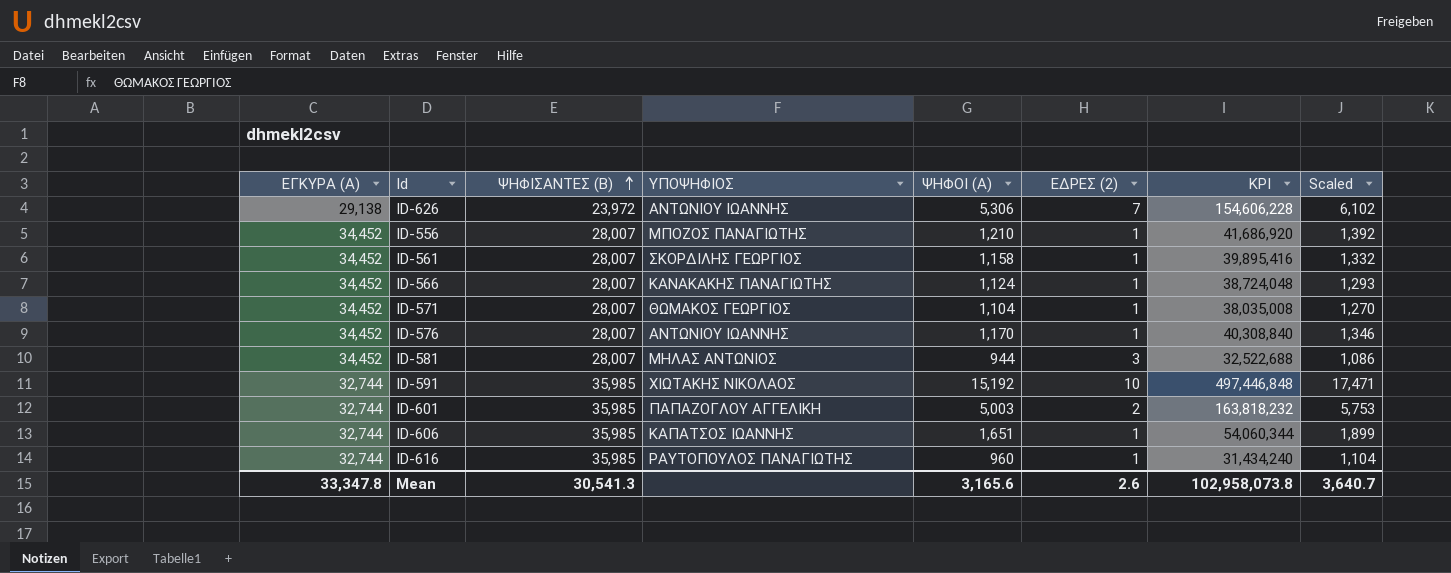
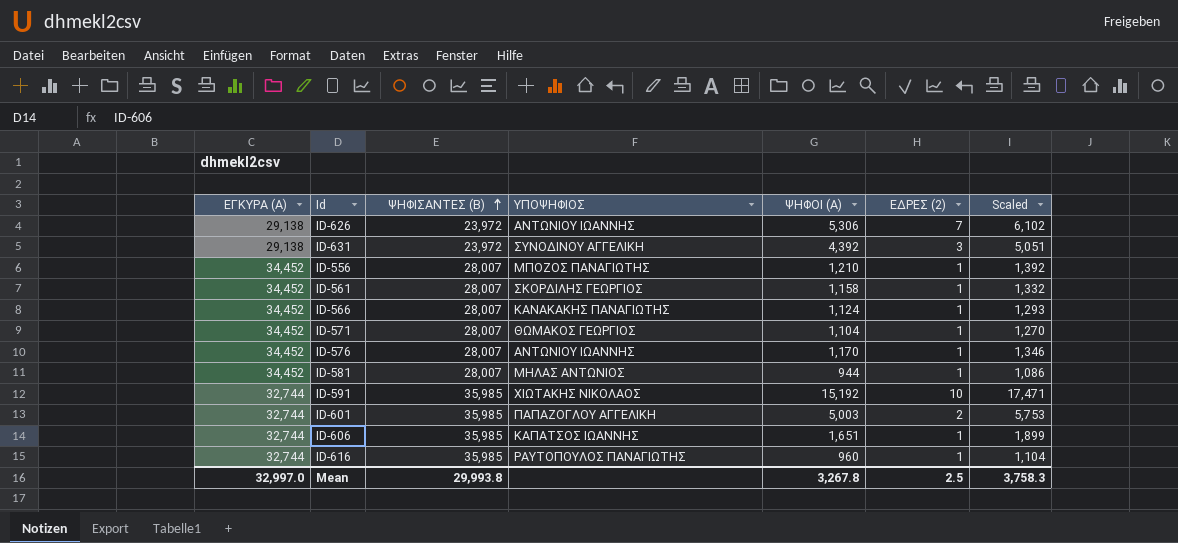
column KPI | formula: [ΕΓΚΥΡΑ (Α)] * [ΨΗΦΟΙ (Α)] -> none
row ID-631: none -> 29,138 | 23,972 | ΣΥΝΟΔΙΝΟΥ ΑΓΓΕΛΙΚΗ | 4,392 | 3 | 5,051
ID-581 | ΕΔΡΕΣ (2): 3 -> 1
Mean | ΕΓΚΥΡΑ (Α): 33,347.8 -> 32,997.0
Mean | ΨΗΦΙΣΑΝΤΕΣ (Β): 30,541.3 -> 29,993.8
Mean | ΨΗΦΟΙ (Α): 3,165.6 -> 3,267.8
Mean | ΕΔΡΕΣ (2): 2.6 -> 2.5
Mean | Scaled: 3,640.7 -> 3,758.3

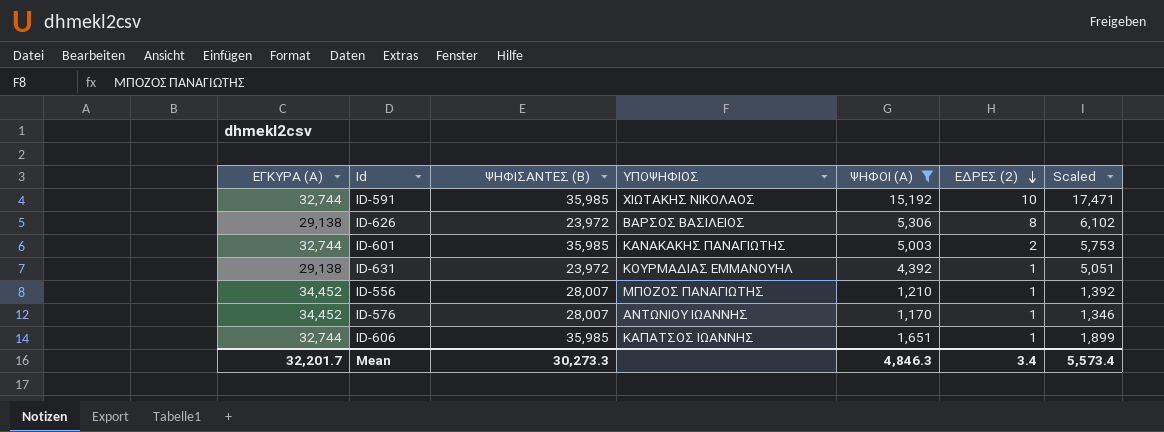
filter: none -> ΨΗΦΟΙ (Α) >= 1,170
row order: ΨΗΦΙΣΑΝΤΕΣ (Β) ascending -> ΕΔΡΕΣ (2) descending
ID-626 | ΥΠΟΨΗΦΙΟΣ: ΑΝΤΩΝΙΟΥ ΙΩΑΝΝΗΣ -> ΒΑΡΣΟΣ ΒΑΣΙΛΕΙΟΣ
ID-626 | ΕΔΡΕΣ (2): 7 -> 8
ID-601 | ΥΠΟΨΗΦΙΟΣ: ΠΑΠΑΖΟΓΛΟΥ ΑΓΓΕΛΙΚΗ -> ΚΑΝΑΚΑΚΗΣ ΠΑΝΑΓΙΩΤΗΣ
ID-631 | ΥΠΟΨΗΦΙΟΣ: ΣΥΝΟΔΙΝΟΥ ΑΓΓΕΛΙΚΗ -> ΚΟΥΡΜΑΔΙΑΣ ΕΜΜΑΝΟΥΗΛ
ID-631 | ΕΔΡΕΣ (2): 3 -> 1
Mean | ΕΓΚΥΡΑ (Α): 32,997.0 -> 32,201.7
Mean | ΨΗΦΙΣΑΝΤΕΣ (Β): 29,993.8 -> 30,273.3
Mean | ΨΗΦΟΙ (Α): 3,267.8 -> 4,846.3
Mean | ΕΔΡΕΣ (2): 2.5 -> 3.4
Mean | Scaled: 3,758.3 -> 5,573.4

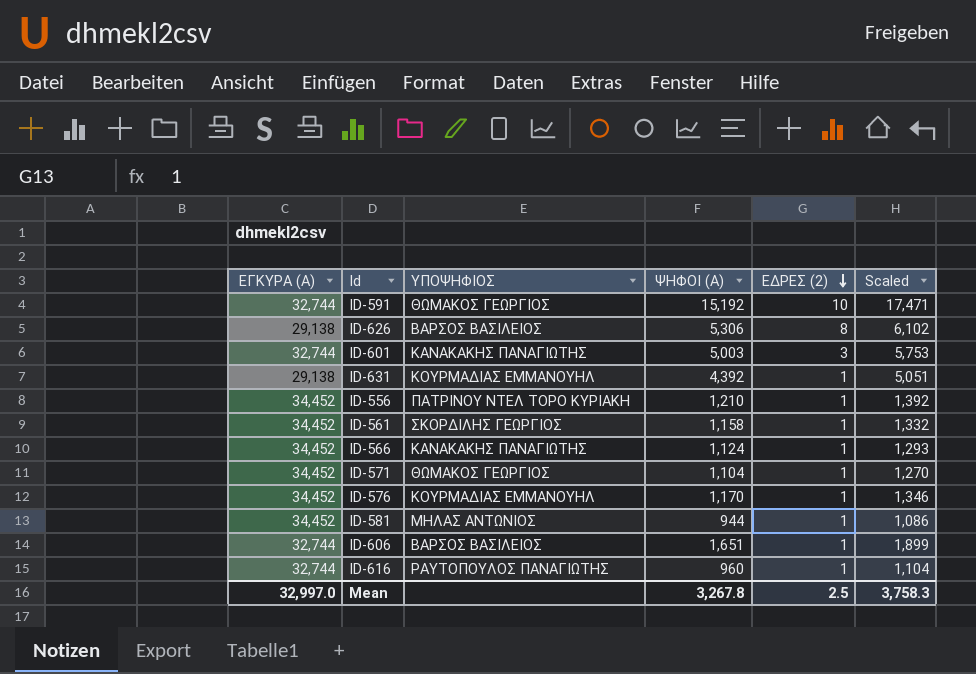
filter: ΨΗΦΟΙ (Α) >= 1,170 -> none
column ΨΗΦΙΣΑΝΤΕΣ (Β) | position: 3 -> none
ID-591 | ΥΠΟΨΗΦΙΟΣ: ΧΙΩΤΑΚΗΣ ΝΙΚΟΛΑΟΣ -> ΘΩΜΑΚΟΣ ΓΕΩΡΓΙΟΣ
ID-601 | ΕΔΡΕΣ (2): 2 -> 3
ID-556 | ΥΠΟΨΗΦΙΟΣ: ΜΠΟΖΟΣ ΠΑΝΑΓΙΩΤΗΣ -> ΠΑΤΡΙΝΟΥ ΝΤΕΛ ΤΟΡΟ ΚΥΡΙΑΚΗ
ID-576 | ΥΠΟΨΗΦΙΟΣ: ΑΝΤΩΝΙΟΥ ΙΩΑΝΝΗΣ -> ΚΟΥΡΜΑΔΙΑΣ ΕΜΜΑΝΟΥΗΛ
ID-606 | ΥΠΟΨΗΦΙΟΣ: ΚΑΠΑΤΣΟΣ ΙΩΑΝΝΗΣ -> ΒΑΡΣΟΣ ΒΑΣΙΛΕΙΟΣ
Mean | ΕΓΚΥΡΑ (Α): 32,201.7 -> 32,997.0
Mean | ΨΗΦΟΙ (Α): 4,846.3 -> 3,267.8
Mean | ΕΔΡΕΣ (2): 3.4 -> 2.5
Mean | Scaled: 5,573.4 -> 3,758.3

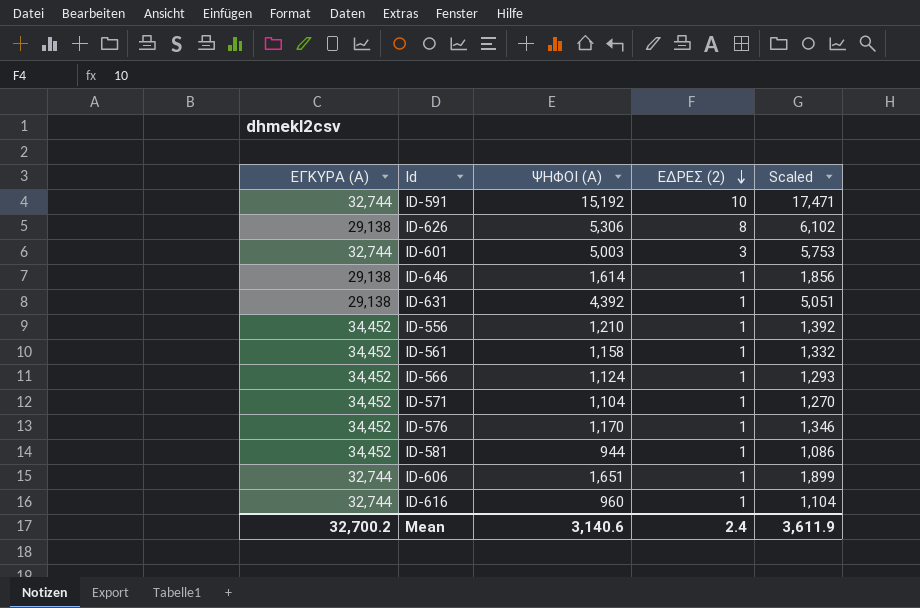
column ΥΠΟΨΗΦΙΟΣ | position: 3 -> none
row ID-646: none -> 29,138 | 1,614 | 1 | 1,856
Mean | ΕΓΚΥΡΑ (Α): 32,997.0 -> 32,700.2
Mean | ΨΗΦΟΙ (Α): 3,267.8 -> 3,140.6
Mean | ΕΔΡΕΣ (2): 2.5 -> 2.4
Mean | Scaled: 3,758.3 -> 3,611.9

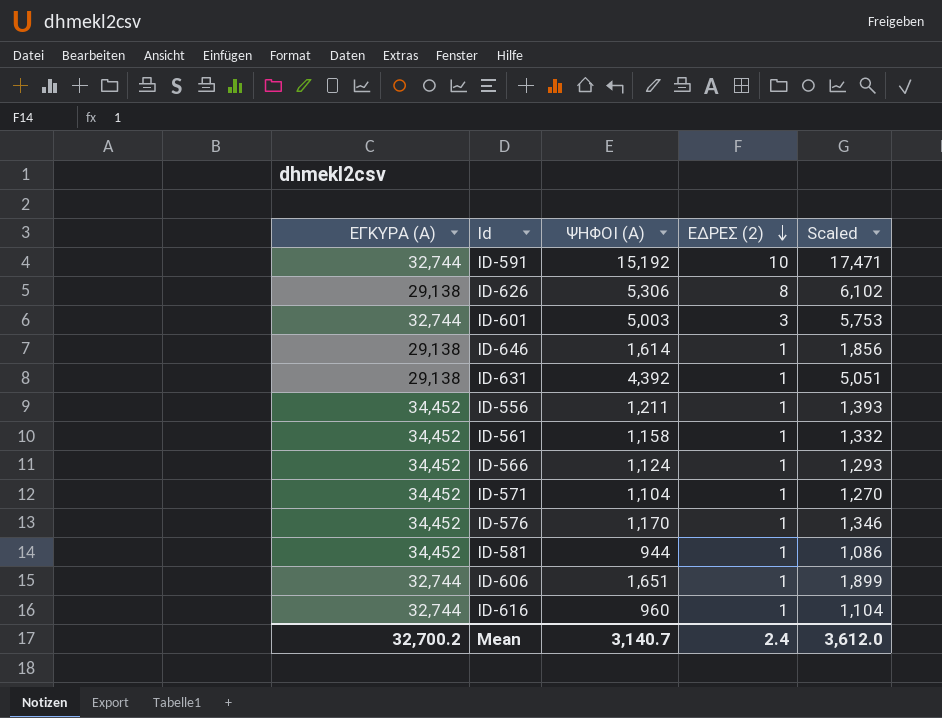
ID-556 | ΨΗΦΟΙ (Α): 1,210 -> 1,211
ID-556 | Scaled: 1,392 -> 1,393
Mean | ΨΗΦΟΙ (Α): 3,140.6 -> 3,140.7
Mean | Scaled: 3,611.9 -> 3,612.0

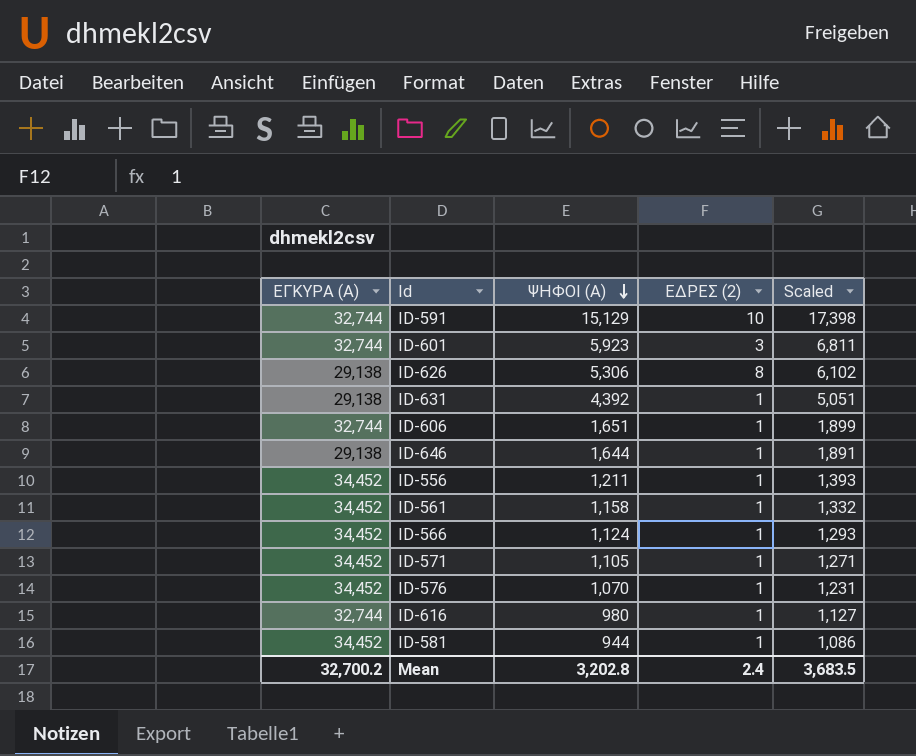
row order: ΕΔΡΕΣ (2) descending -> ΨΗΦΟΙ (Α) descending
ID-591 | ΨΗΦΟΙ (Α): 15,192 -> 15,129
ID-591 | Scaled: 17,471 -> 17,398
ID-601 | ΨΗΦΟΙ (Α): 5,003 -> 5,923
ID-601 | Scaled: 5,753 -> 6,811
ID-646 | ΨΗΦΟΙ (Α): 1,614 -> 1,644
ID-646 | Scaled: 1,856 -> 1,891
ID-571 | ΨΗΦΟΙ (Α): 1,104 -> 1,105
ID-571 | Scaled: 1,270 -> 1,271
ID-576 | ΨΗΦΟΙ (Α): 1,170 -> 1,070
ID-576 | Scaled: 1,346 -> 1,231
ID-616 | ΨΗΦΟΙ (Α): 960 -> 980
ID-616 | Scaled: 1,104 -> 1,127
Mean | ΨΗΦΟΙ (Α): 3,140.7 -> 3,202.8
Mean | Scaled: 3,612.0 -> 3,683.5

